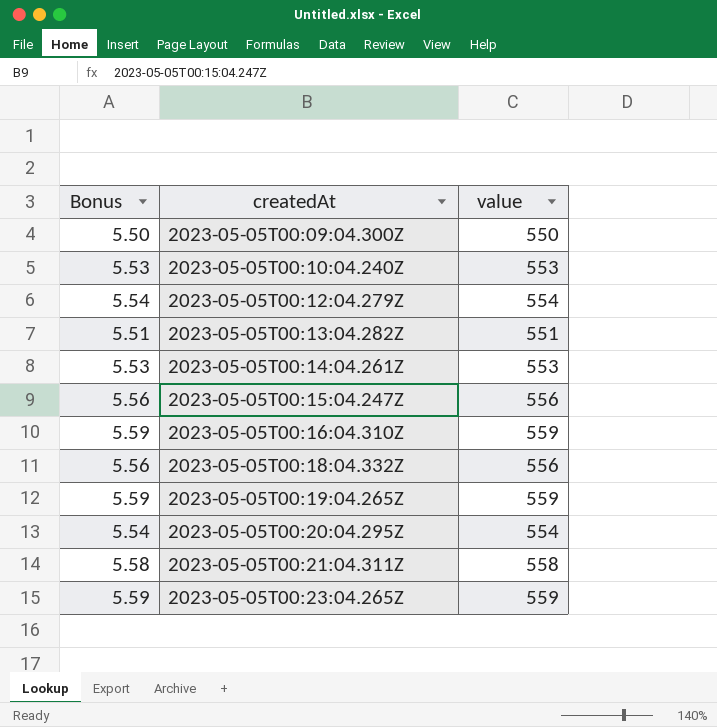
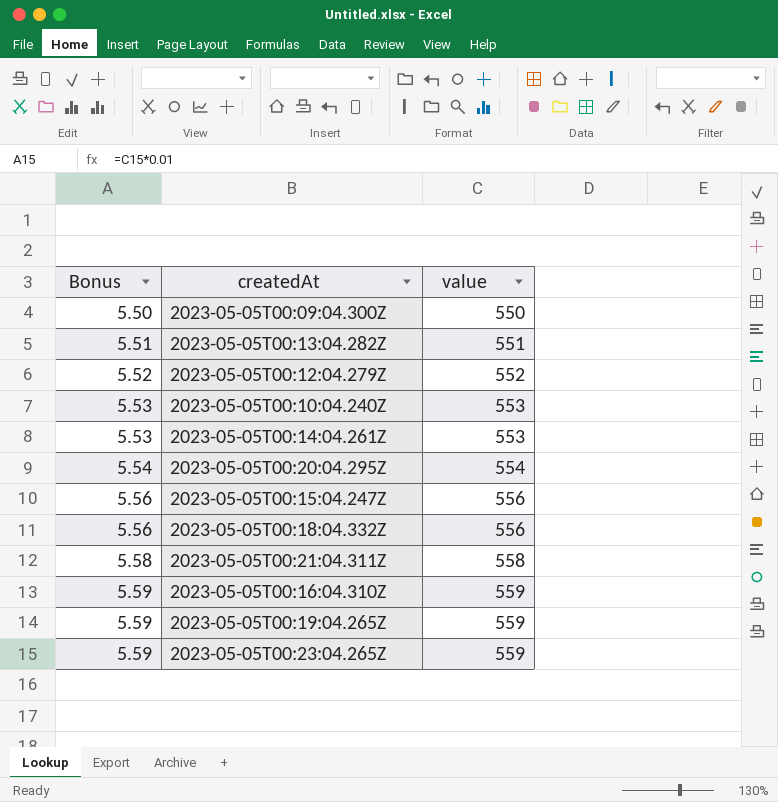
row order: createdAt ascending -> Bonus ascending
2023-05-05T00:12:04.279Z | Bonus: 5.54 -> 5.52
2023-05-05T00:12:04.279Z | value: 554 -> 552

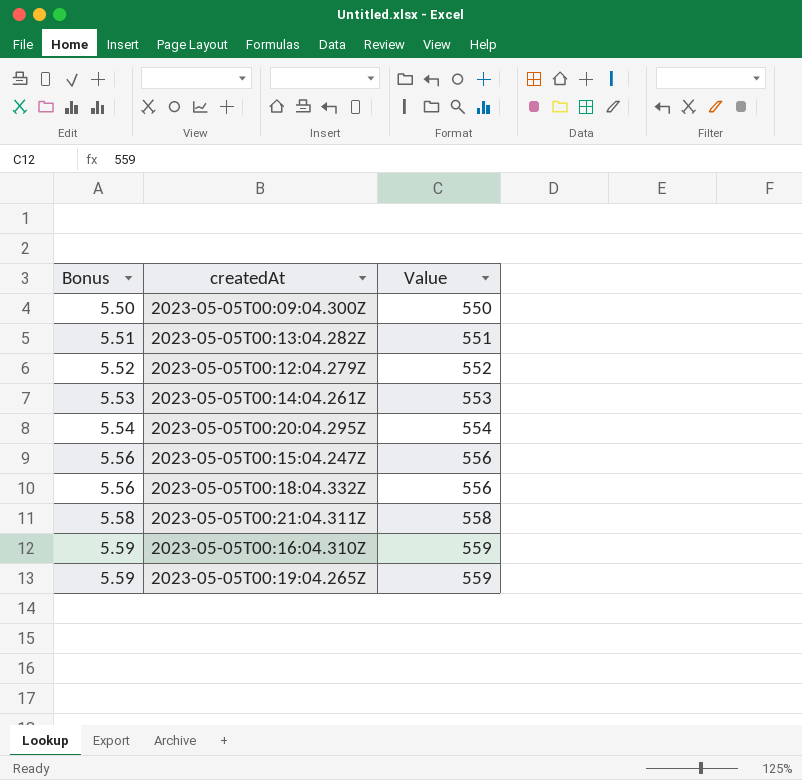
column name: value -> Value
row 2023-05-05T00:10:04.240Z: 5.53 | 553 -> none
row 2023-05-05T00:23:04.265Z: 5.59 | 559 -> none

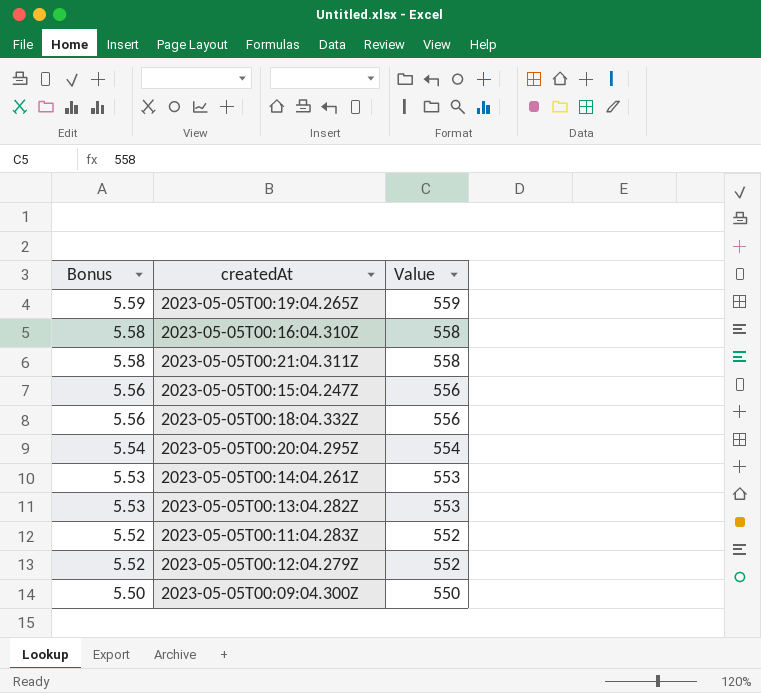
row order: Bonus ascending -> Bonus descending
2023-05-05T00:16:04.310Z | Bonus: 5.59 -> 5.58
2023-05-05T00:16:04.310Z | Value: 559 -> 558
2023-05-05T00:13:04.282Z | Bonus: 5.51 -> 5.53
2023-05-05T00:13:04.282Z | Value: 551 -> 553
row 2023-05-05T00:11:04.283Z: none -> 5.52 | 552

